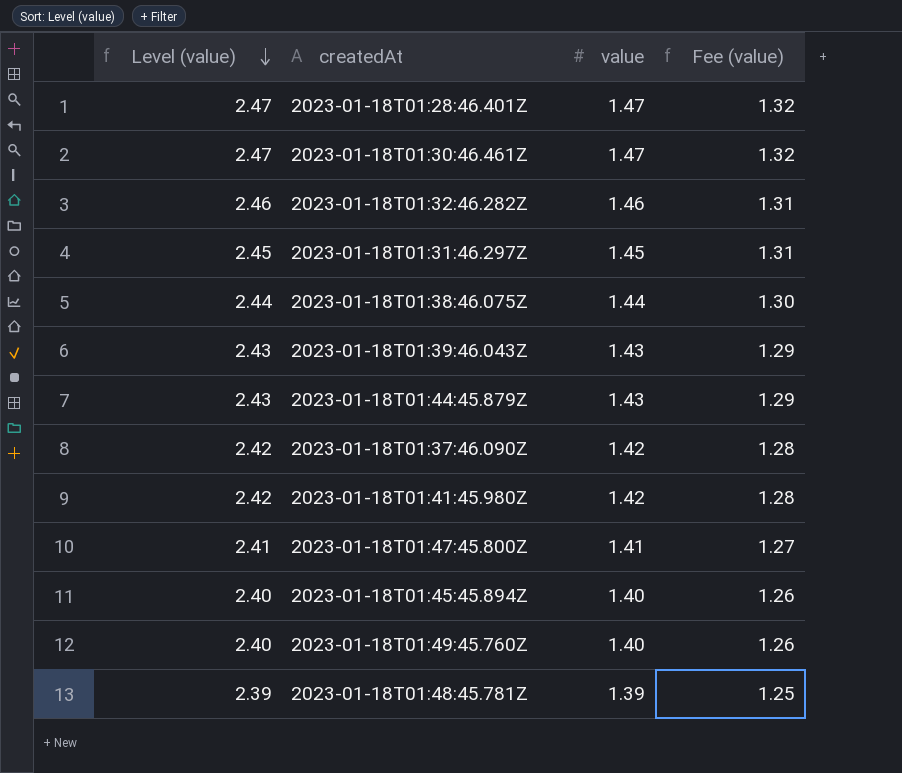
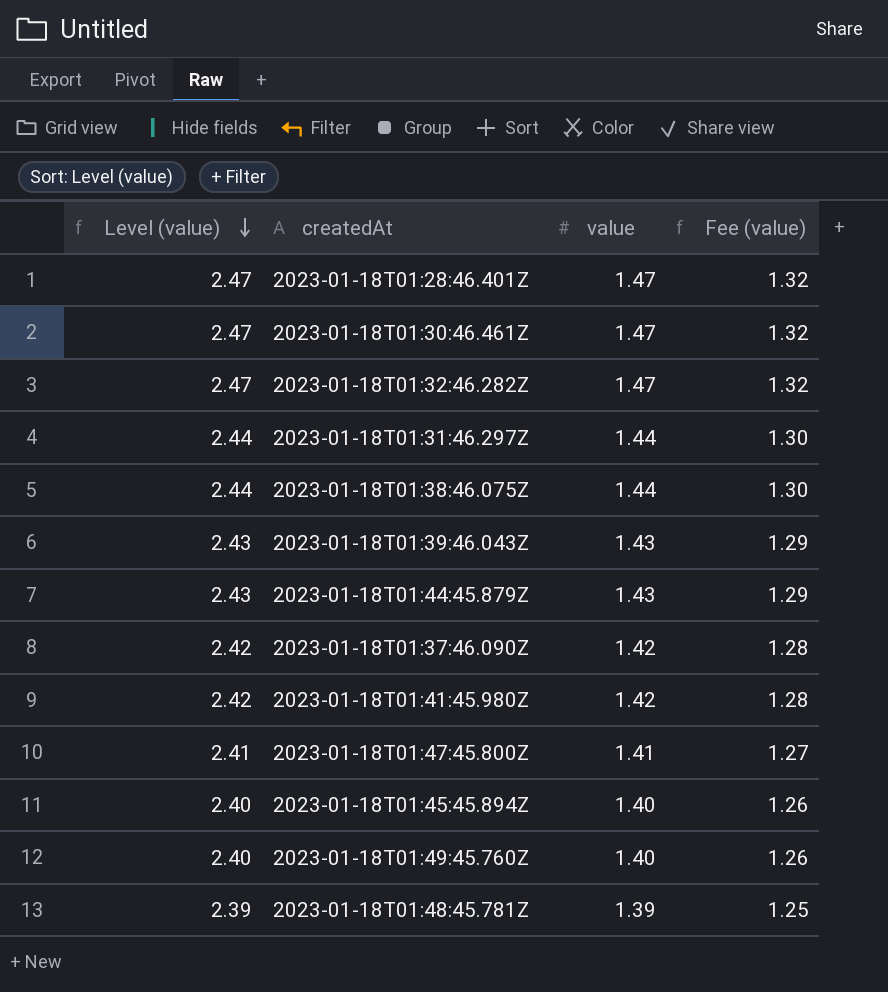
2023-01-18T01:32:46.282Z | Level (value): 2.46 -> 2.47
2023-01-18T01:32:46.282Z | value: 1.46 -> 1.47
2023-01-18T01:32:46.282Z | Fee (value): 1.31 -> 1.32
2023-01-18T01:31:46.297Z | Level (value): 2.45 -> 2.44
2023-01-18T01:31:46.297Z | value: 1.45 -> 1.44
2023-01-18T01:31:46.297Z | Fee (value): 1.31 -> 1.30

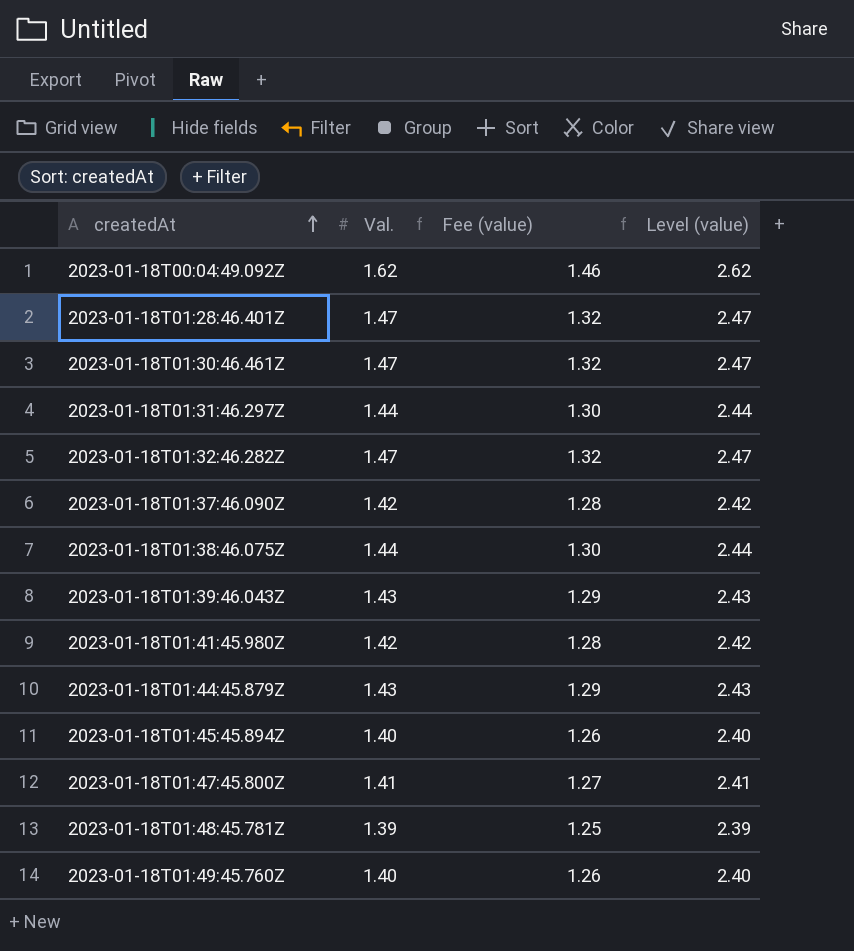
row order: Level (value) descending -> createdAt ascending
column name: value -> Val.
column Level (value) | position: 1 -> 4
row 2023-01-18T00:04:49.092Z: none -> 1.62 | 1.46 | 2.62

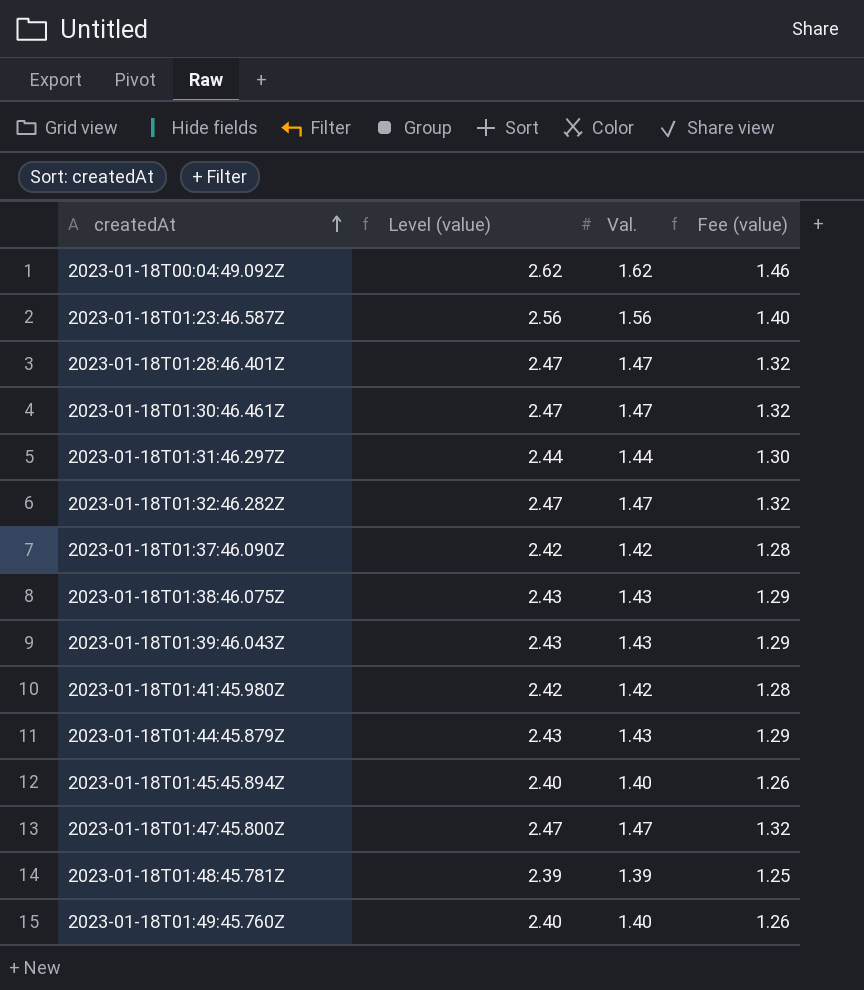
column Level (value) | position: 4 -> 2
row 2023-01-18T01:23:46.587Z: none -> 2.56 | 1.56 | 1.40
2023-01-18T01:38:46.075Z | Level (value): 2.44 -> 2.43
2023-01-18T01:38:46.075Z | Val.: 1.44 -> 1.43
2023-01-18T01:38:46.075Z | Fee (value): 1.30 -> 1.29
2023-01-18T01:47:45.800Z | Level (value): 2.41 -> 2.47
2023-01-18T01:47:45.800Z | Val.: 1.41 -> 1.47
2023-01-18T01:47:45.800Z | Fee (value): 1.27 -> 1.32

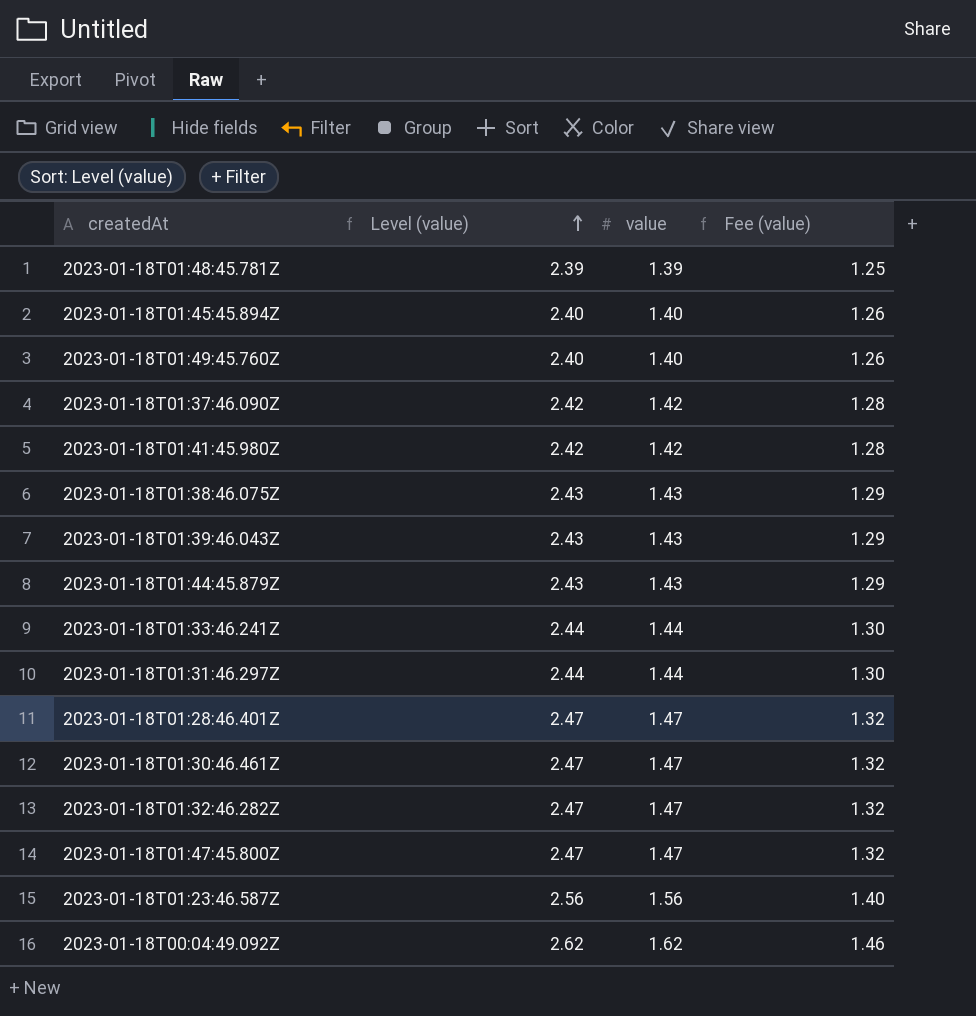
row order: createdAt ascending -> Level (value) ascending
column name: Val. -> value
row 2023-01-18T01:33:46.241Z: none -> 2.44 | 1.44 | 1.30

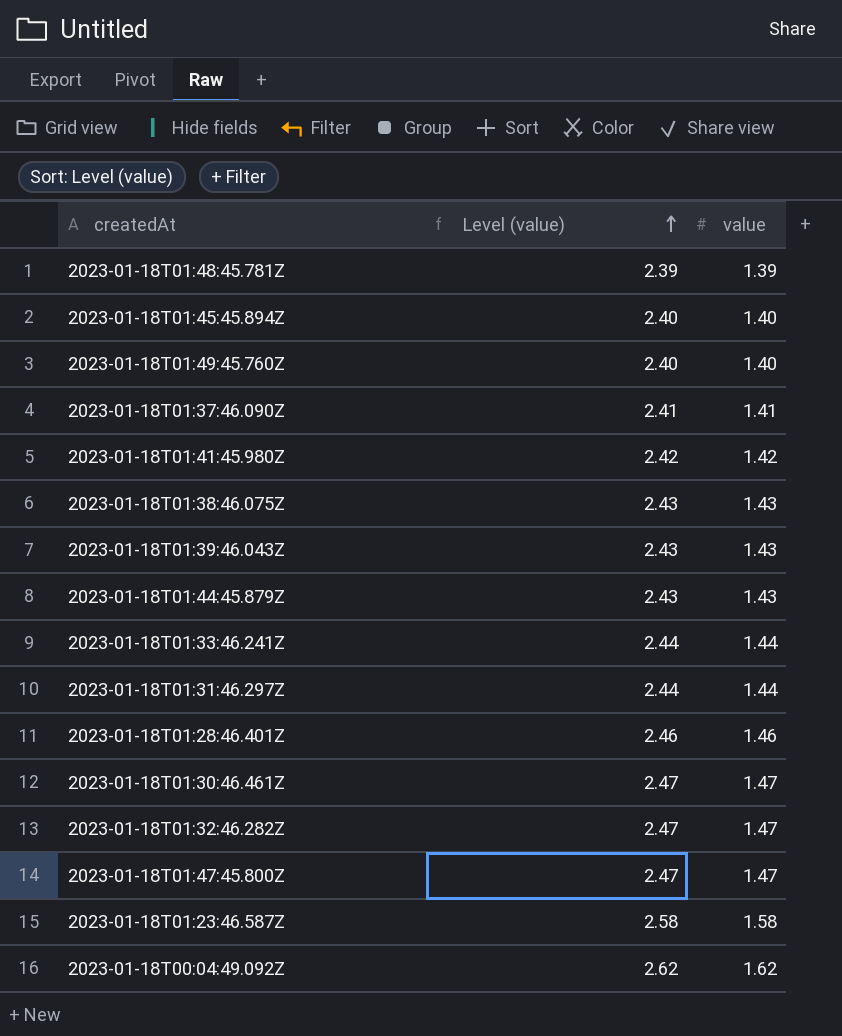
column Fee (value) | formula: [value] * 0.9 -> none
2023-01-18T01:37:46.090Z | Level (value): 2.42 -> 2.41
2023-01-18T01:37:46.090Z | value: 1.42 -> 1.41
2023-01-18T01:28:46.401Z | Level (value): 2.47 -> 2.46
2023-01-18T01:28:46.401Z | value: 1.47 -> 1.46
2023-01-18T01:23:46.587Z | Level (value): 2.56 -> 2.58
2023-01-18T01:23:46.587Z | value: 1.56 -> 1.58

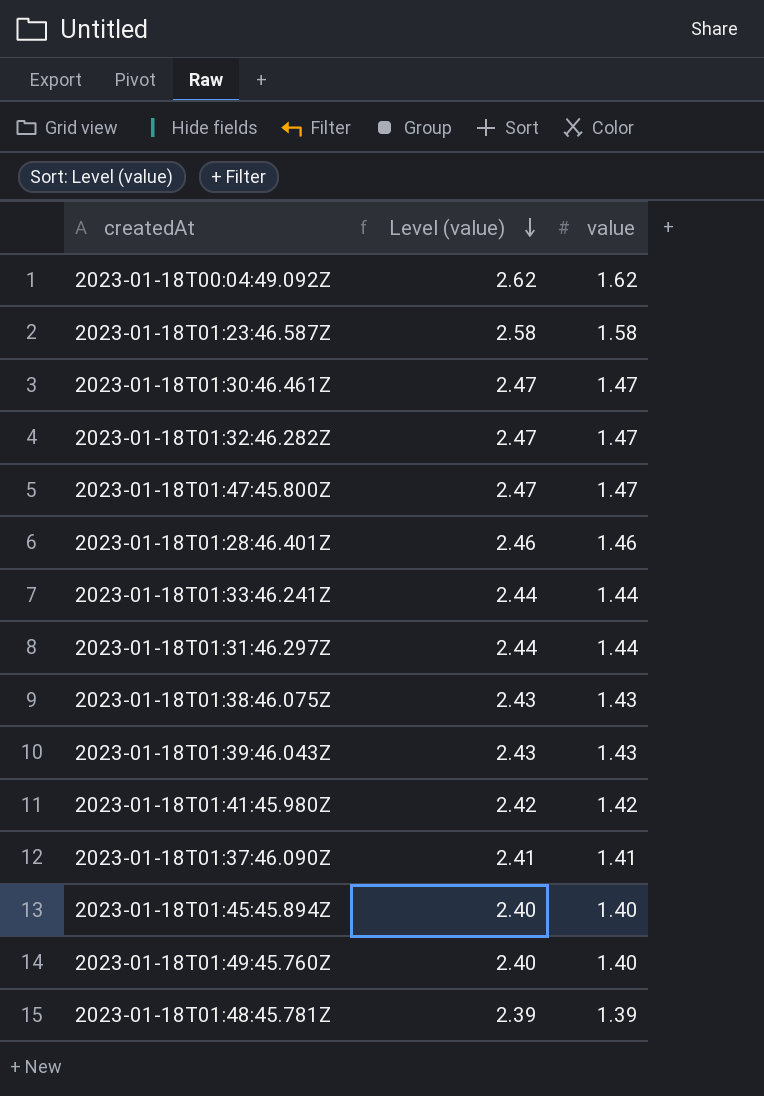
row order: Level (value) ascending -> Level (value) descending
row 2023-01-18T01:44:45.879Z: 2.43 | 1.43 -> none

